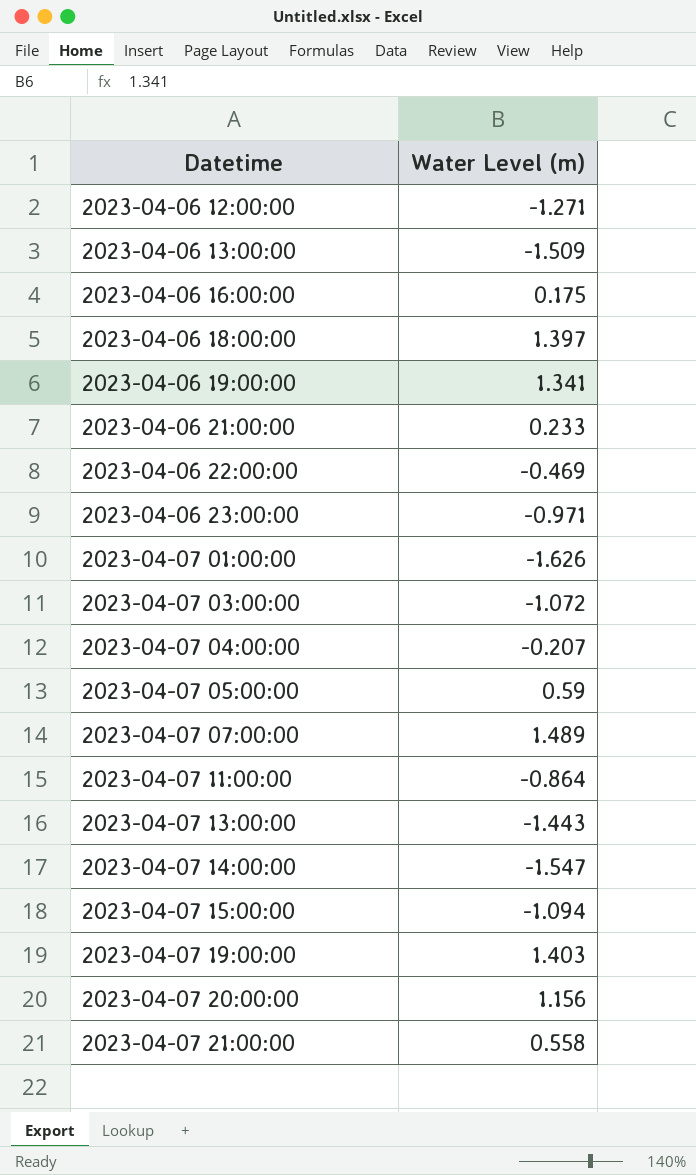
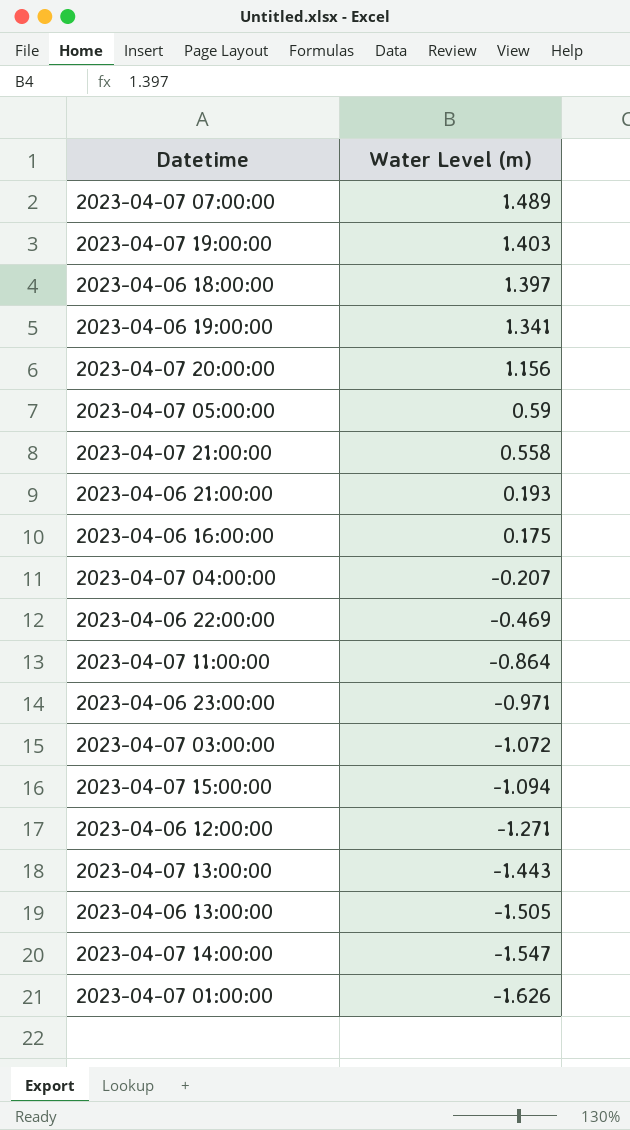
row order: Datetime ascending -> Water Level (m) descending
2023-04-06 21:00:00 | Water Level (m): 0.233 -> 0.193
2023-04-06 13:00:00 | Water Level (m): -1.509 -> -1.505

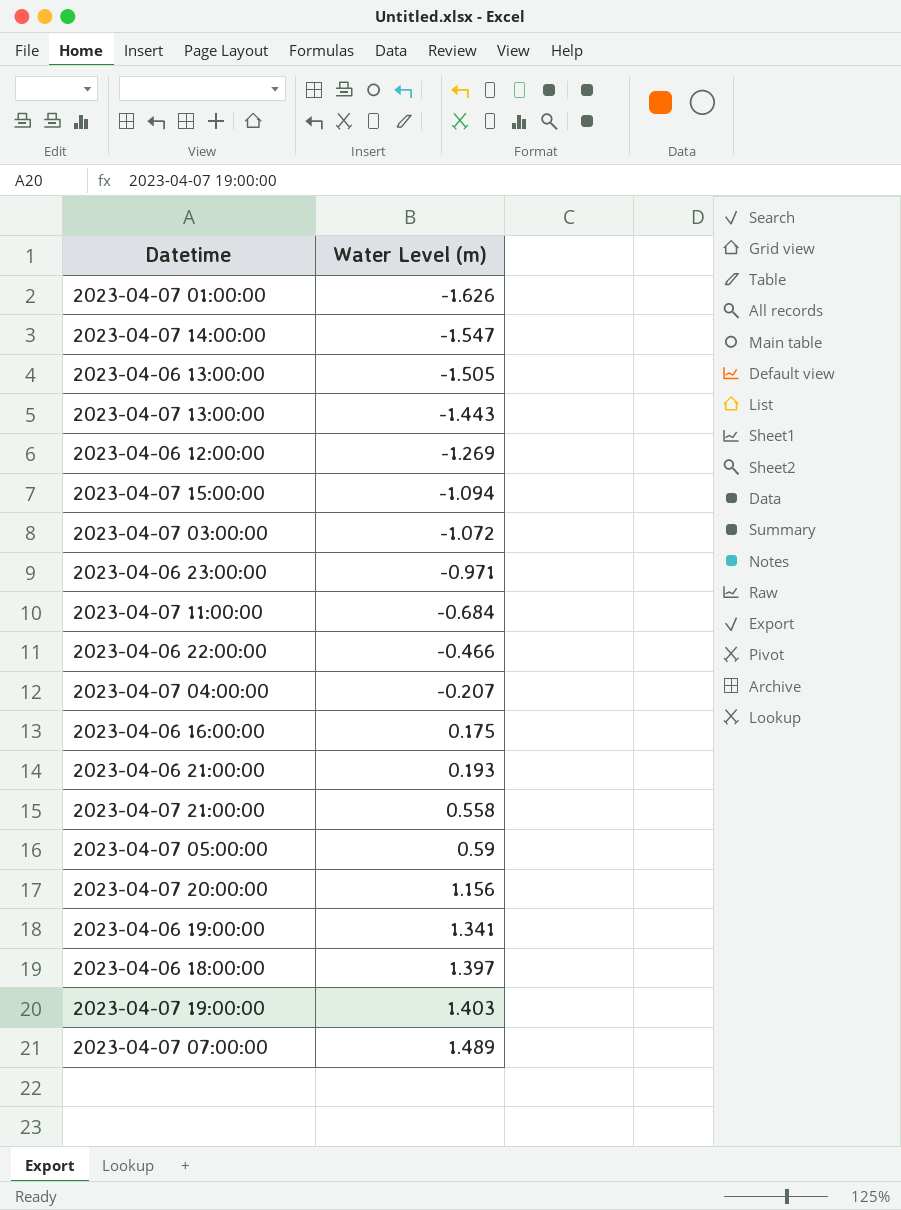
row order: Water Level (m) descending -> Water Level (m) ascending
2023-04-06 12:00:00 | Water Level (m): -1.271 -> -1.269
2023-04-07 11:00:00 | Water Level (m): -0.864 -> -0.684
2023-04-06 22:00:00 | Water Level (m): -0.469 -> -0.466

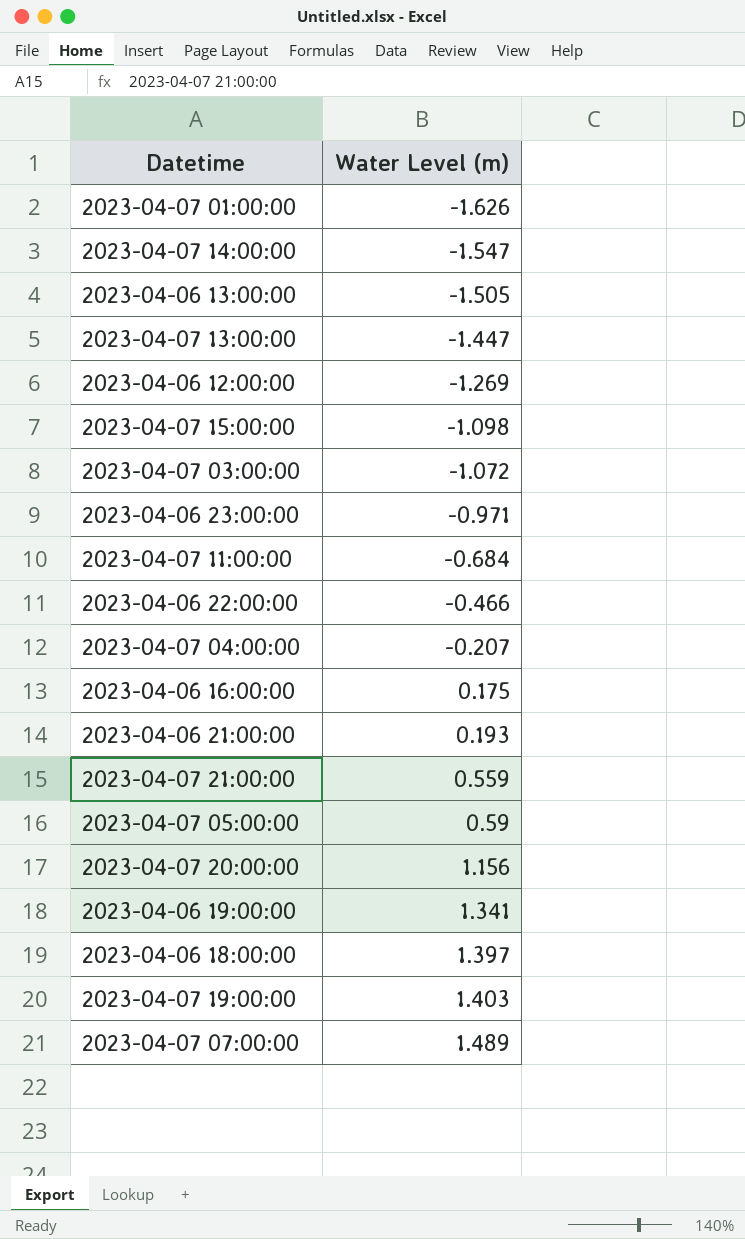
2023-04-07 13:00:00 | Water Level (m): -1.443 -> -1.447
2023-04-07 15:00:00 | Water Level (m): -1.094 -> -1.098
2023-04-07 21:00:00 | Water Level (m): 0.558 -> 0.559

